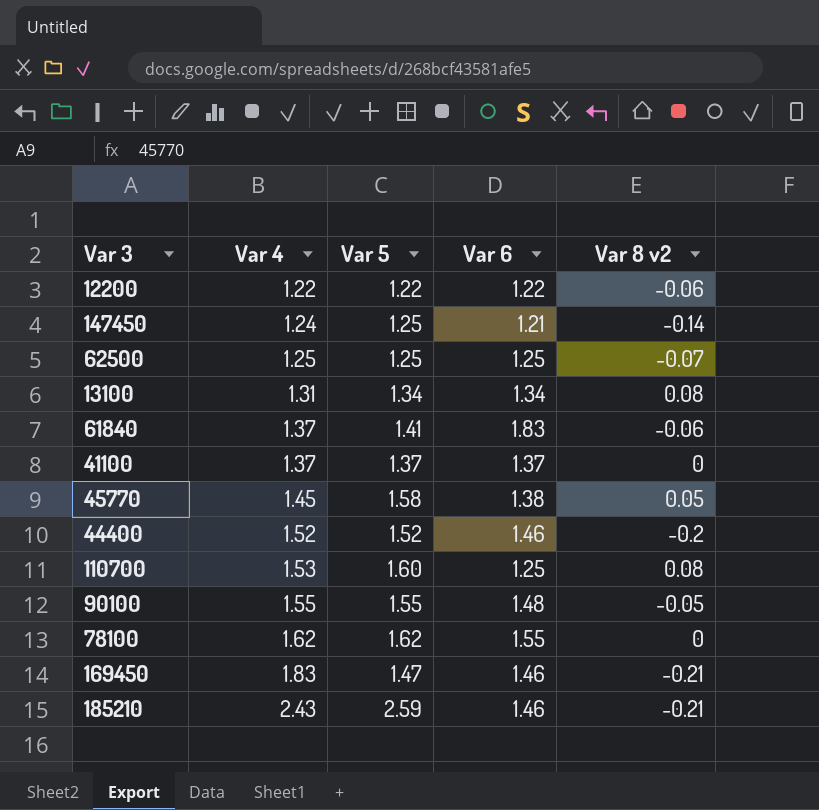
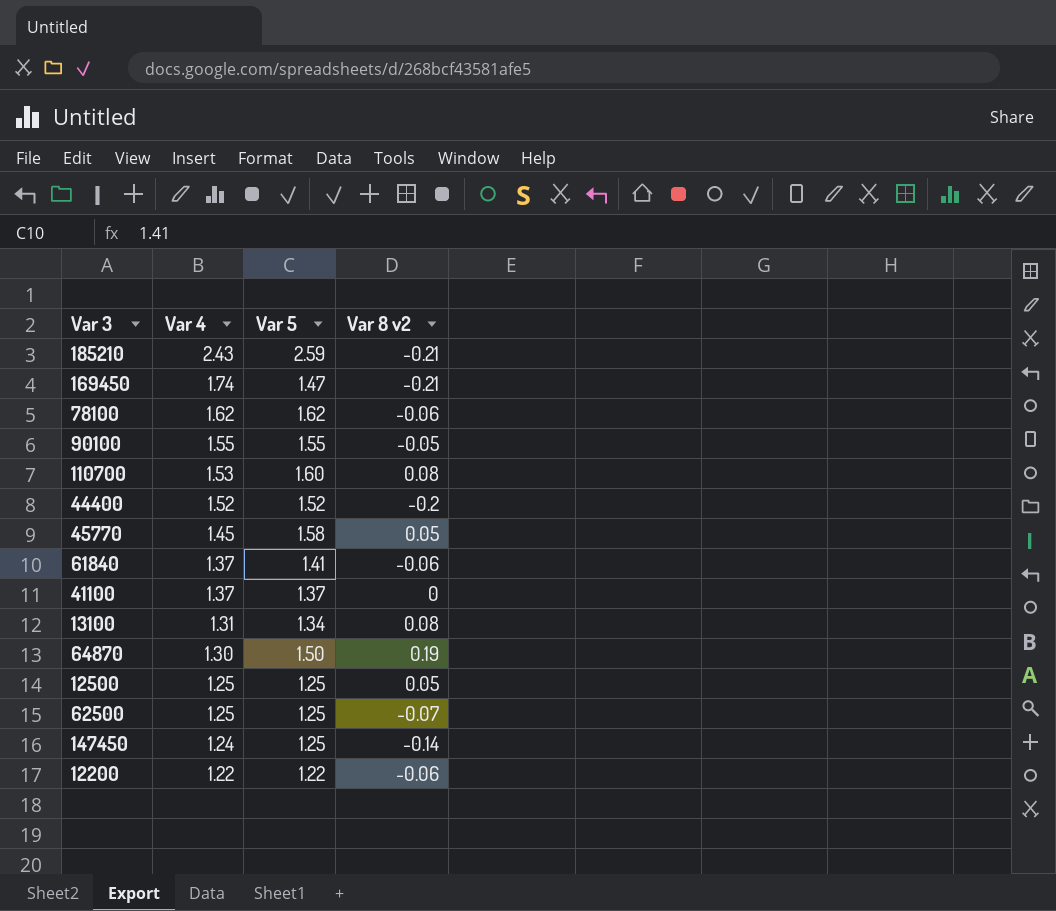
row order: Var 4 ascending -> Var 4 descending
column Var 6 | position: 4 -> none
169450 | Var 4: 1.83 -> 1.74
78100 | Var 8 v2: 0 -> -0.06
row 64870: none -> 1.30 | 1.50 | 0.19
row 12500: none -> 1.25 | 1.25 | 0.05

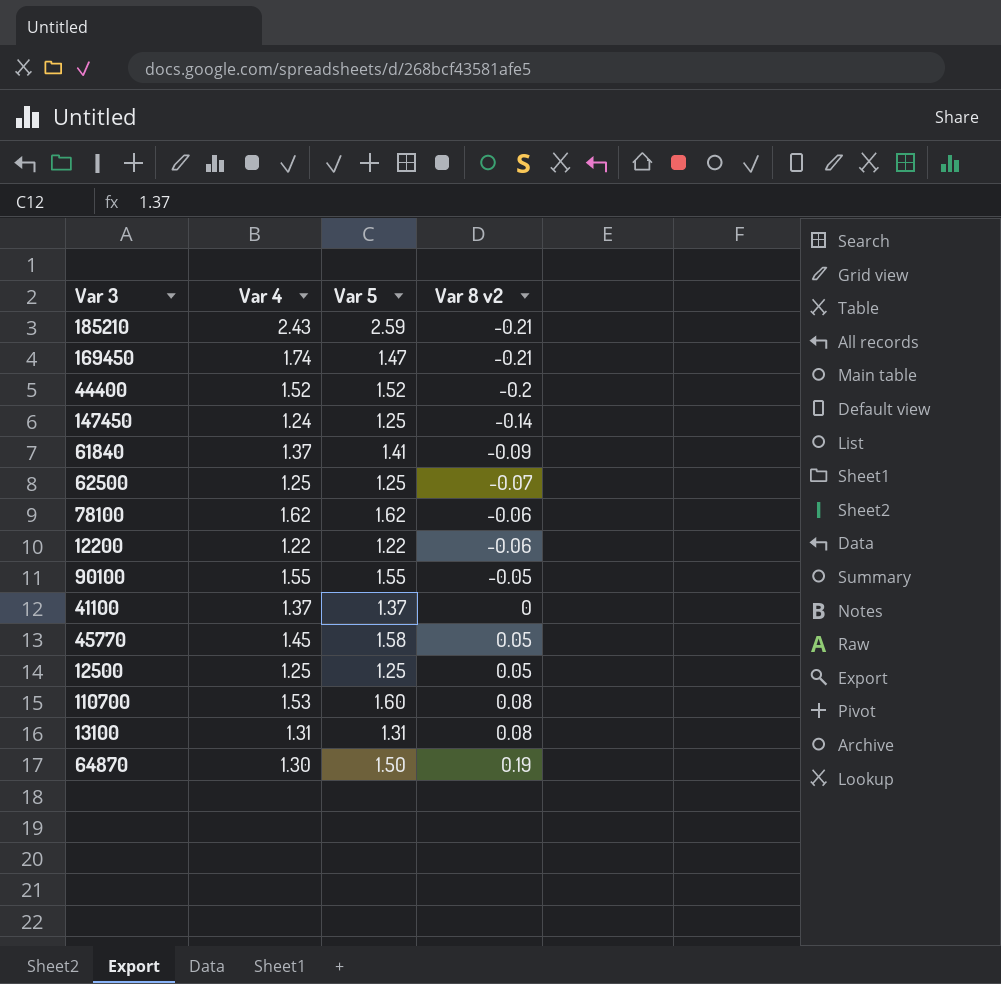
row order: Var 4 descending -> Var 8 v2 ascending
61840 | Var 8 v2: -0.06 -> -0.09
13100 | Var 5: 1.34 -> 1.31

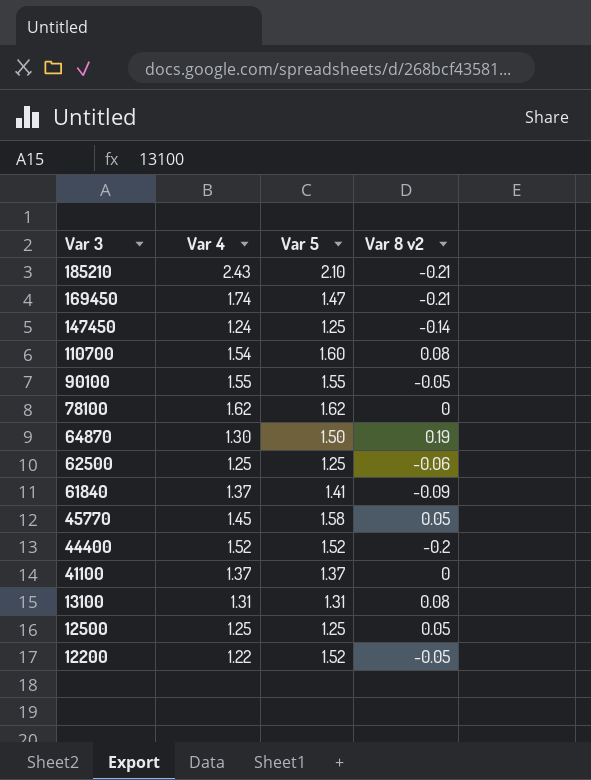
row order: Var 8 v2 ascending -> Var 3 descending
185210 | Var 5: 2.59 -> 2.10
110700 | Var 4: 1.53 -> 1.54
78100 | Var 8 v2: -0.06 -> 0
62500 | Var 8 v2: -0.07 -> -0.06
12200 | Var 5: 1.22 -> 1.52
12200 | Var 8 v2: -0.06 -> -0.05

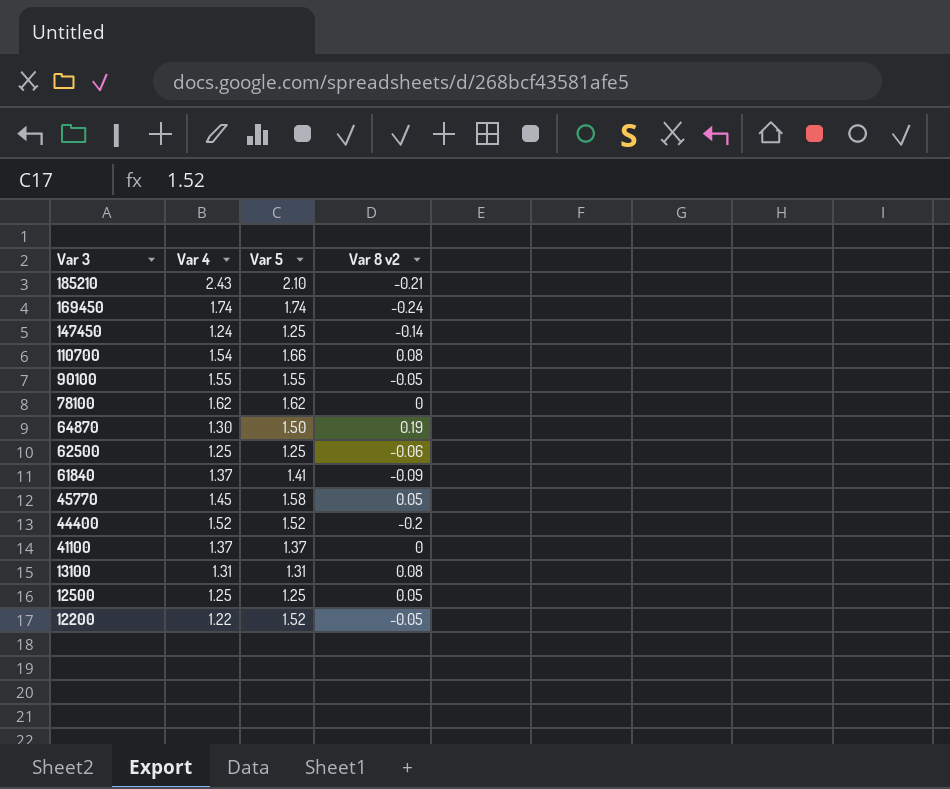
169450 | Var 5: 1.47 -> 1.74
169450 | Var 8 v2: -0.21 -> -0.24
110700 | Var 5: 1.60 -> 1.66

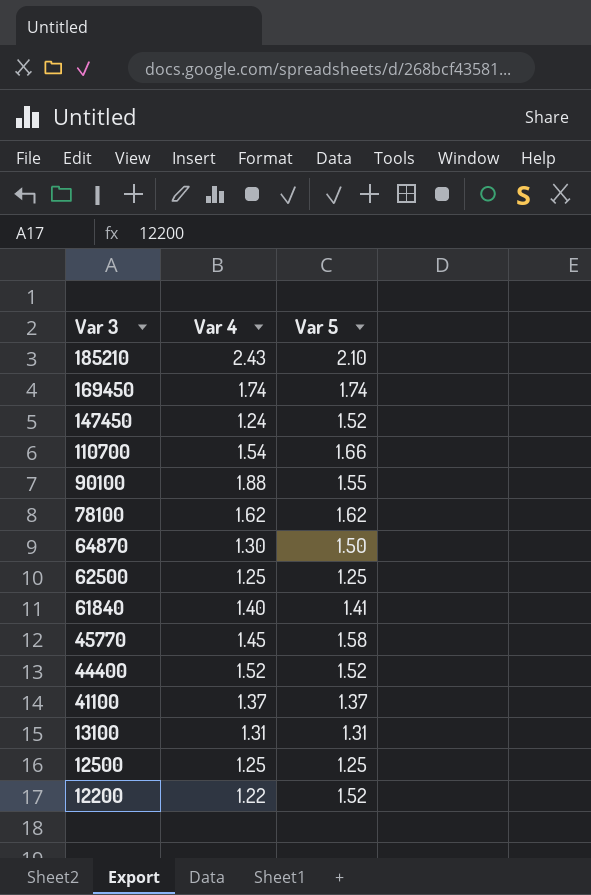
column Var 8 v2 | position: 4 -> none
147450 | Var 5: 1.25 -> 1.52
90100 | Var 4: 1.55 -> 1.88
61840 | Var 4: 1.37 -> 1.40

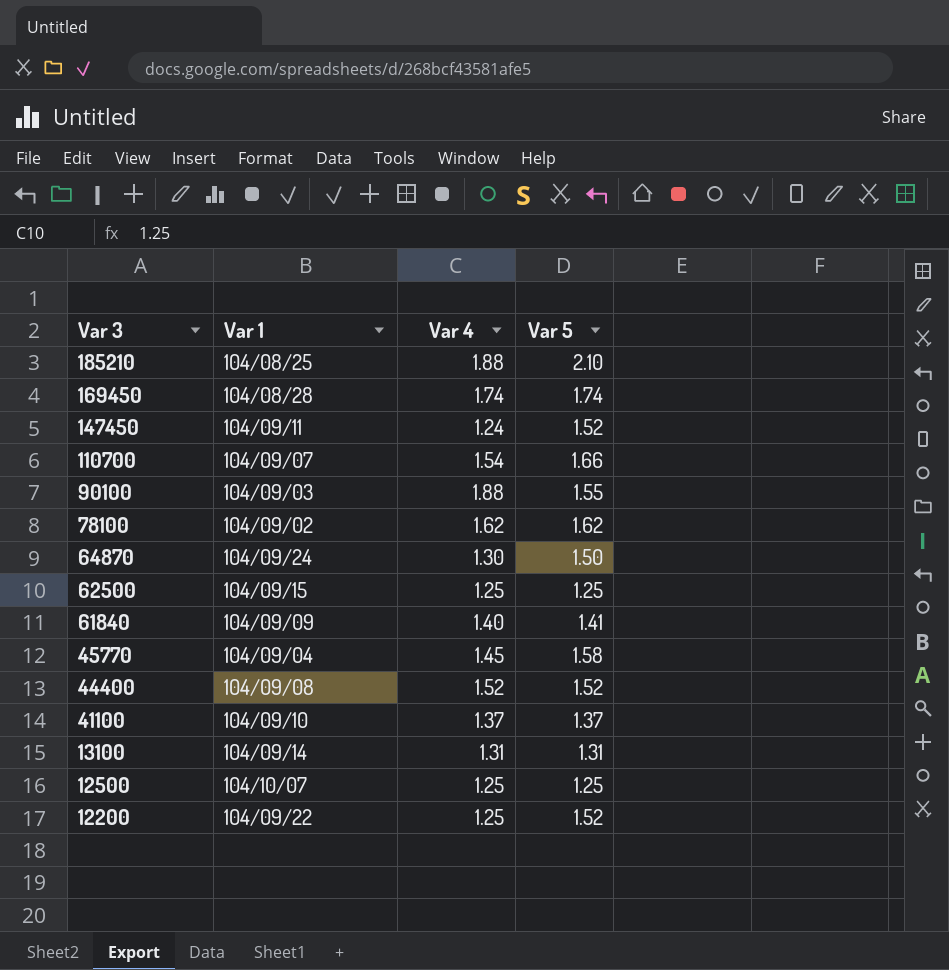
column Var 1 | position: none -> 2
185210 | Var 4: 2.43 -> 1.88
12200 | Var 4: 1.22 -> 1.25

